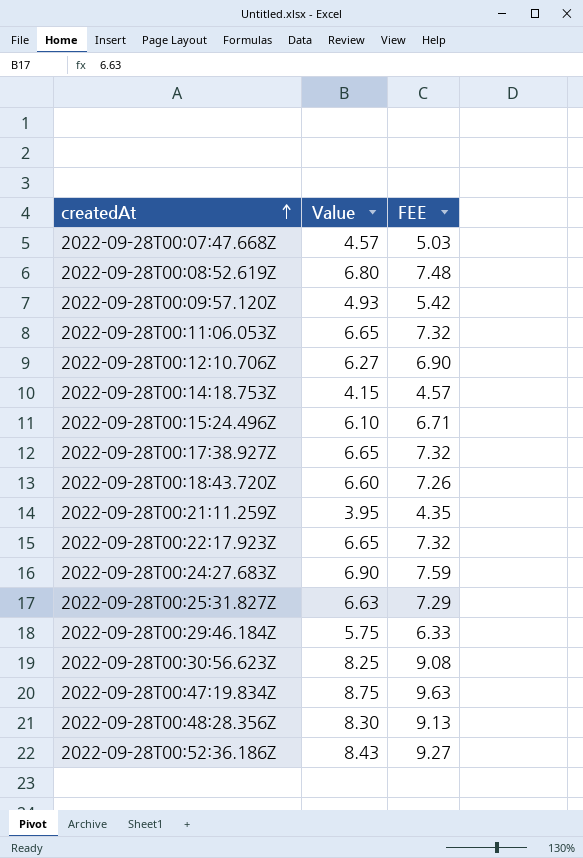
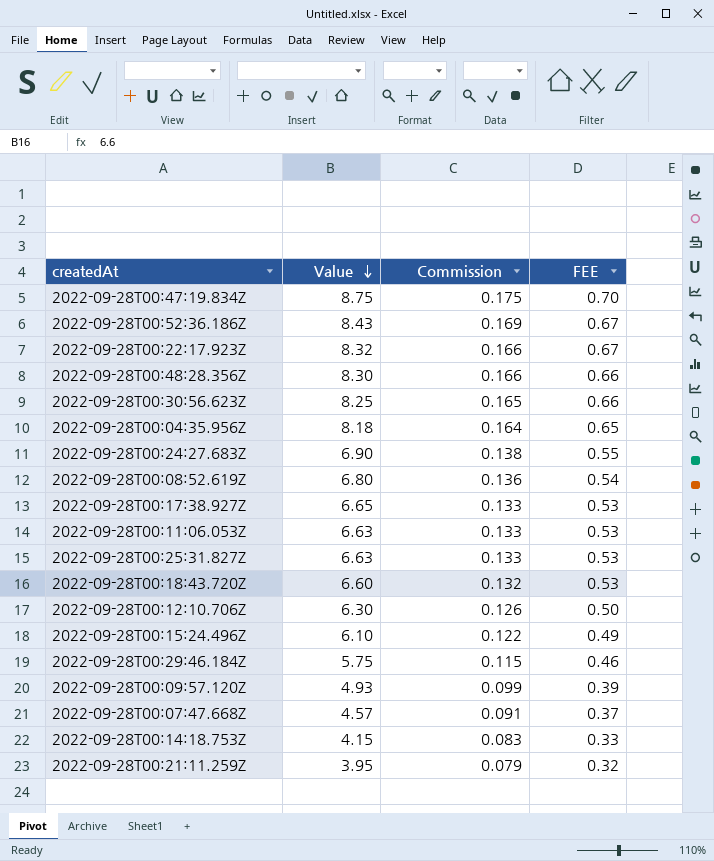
row order: createdAt ascending -> Value descending
column Commission | formula: none -> [Value] * 0.02
column FEE | formula: [Value] * 1.1 -> [Value] * 0.08
2022-09-28T00:22:17.923Z | Value: 6.65 -> 8.32
row 2022-09-28T00:04:35.956Z: none -> 8.18 | 0.164 | 0.65
2022-09-28T00:11:06.053Z | Value: 6.65 -> 6.63
2022-09-28T00:12:10.706Z | Value: 6.27 -> 6.30

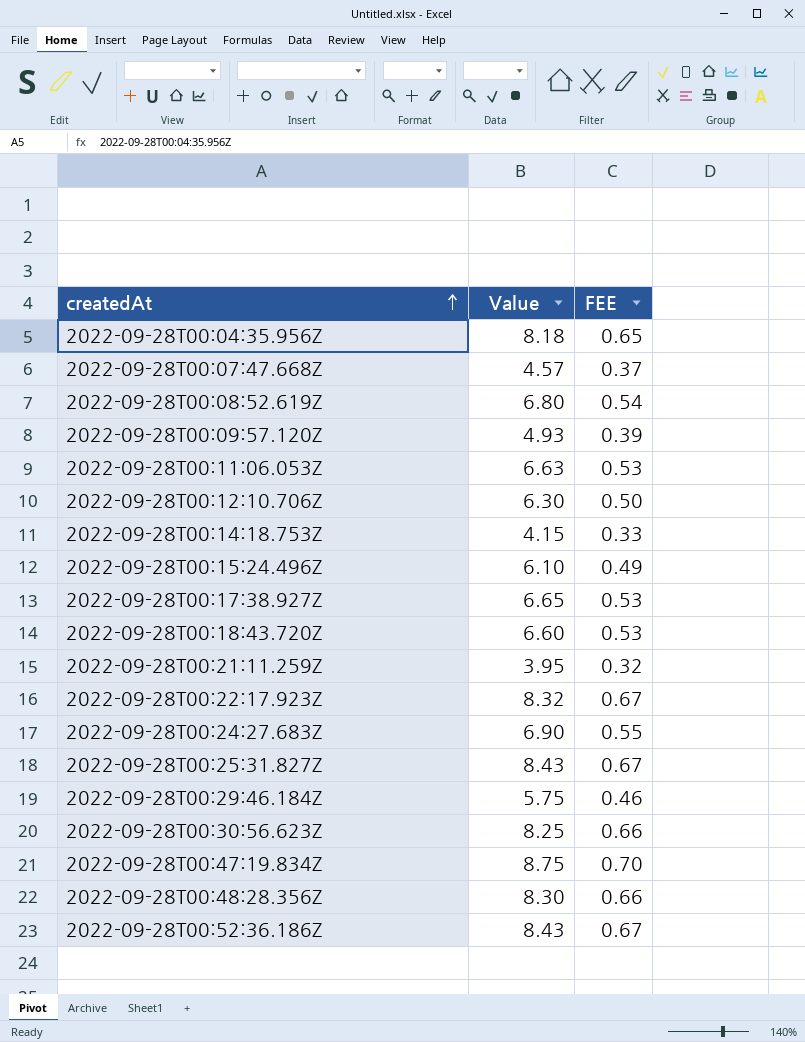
row order: Value descending -> createdAt ascending
column Commission | formula: [Value] * 0.02 -> none
2022-09-28T00:25:31.827Z | Value: 6.63 -> 8.43
2022-09-28T00:25:31.827Z | FEE: 0.53 -> 0.67

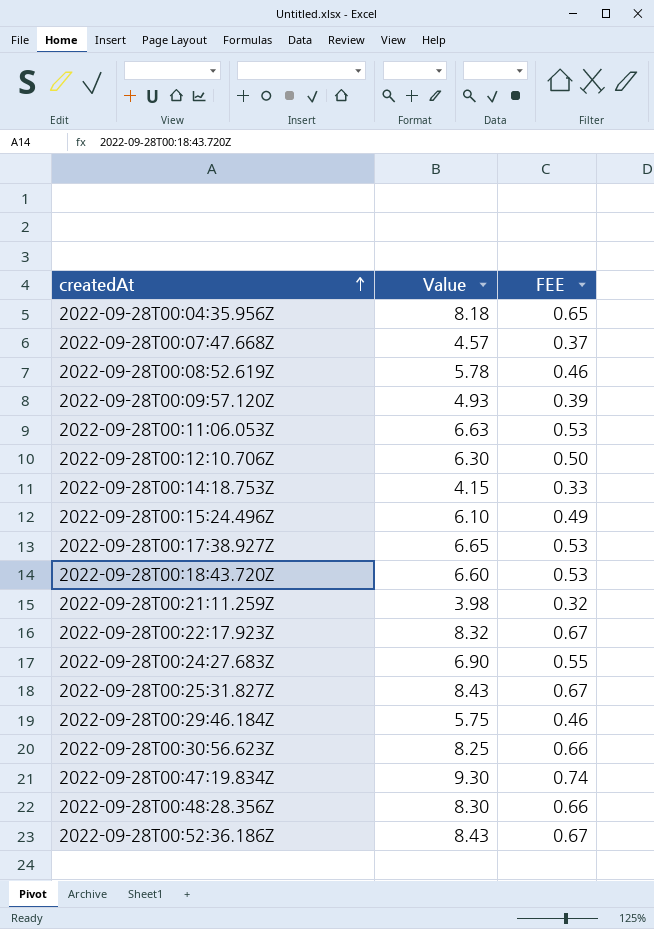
2022-09-28T00:08:52.619Z | Value: 6.80 -> 5.78
2022-09-28T00:08:52.619Z | FEE: 0.54 -> 0.46
2022-09-28T00:21:11.259Z | Value: 3.95 -> 3.98
2022-09-28T00:47:19.834Z | Value: 8.75 -> 9.30
2022-09-28T00:47:19.834Z | FEE: 0.70 -> 0.74

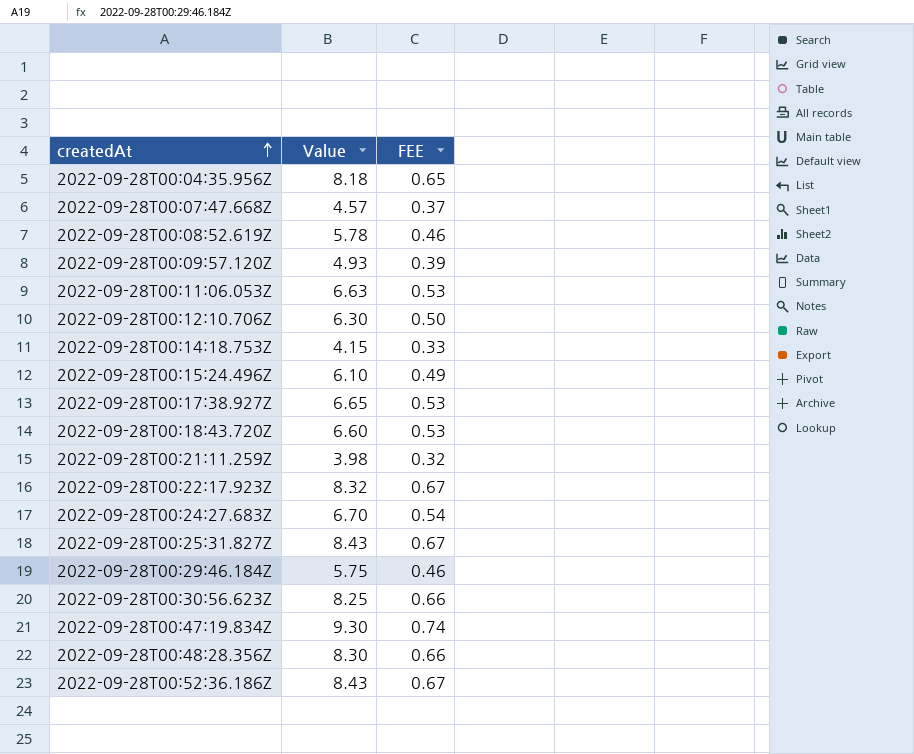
2022-09-28T00:24:27.683Z | Value: 6.90 -> 6.70
2022-09-28T00:24:27.683Z | FEE: 0.55 -> 0.54

